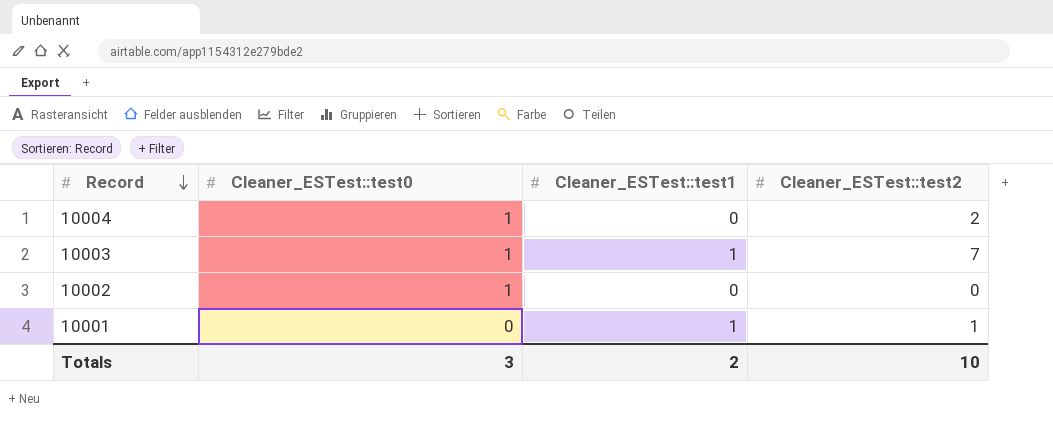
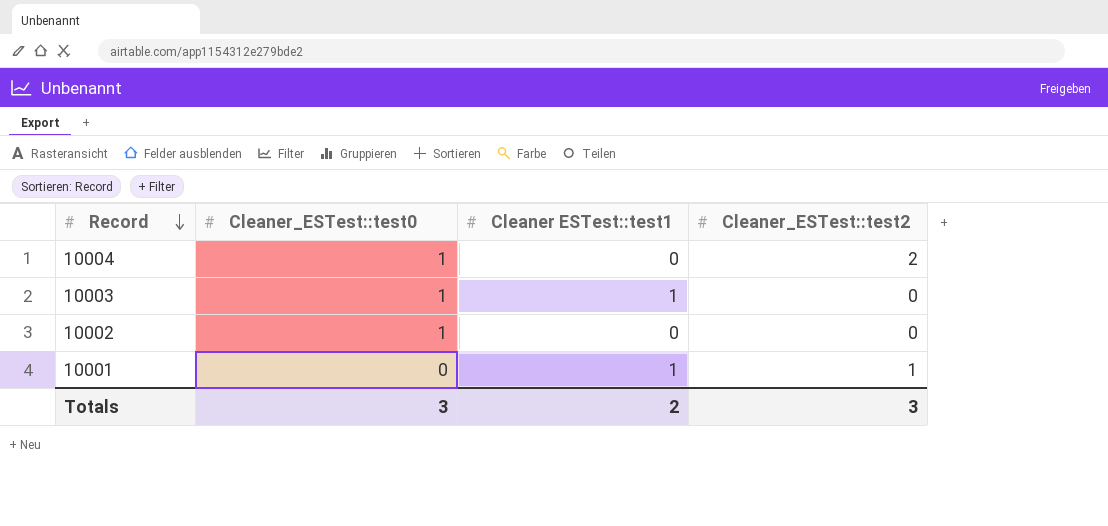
column name: Cleaner_ESTest::test1 -> Cleaner ESTest::test1
10003 | Cleaner_ESTest::test2: 7 -> 0
Totals | Cleaner_ESTest::test2: 10 -> 3

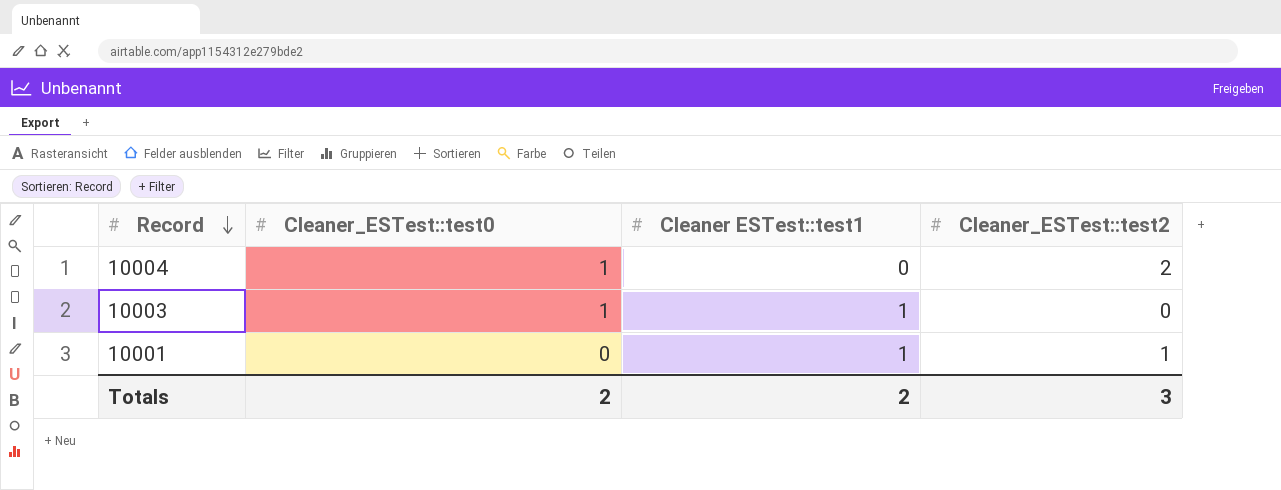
row 10002: 1 | 0 | 0 -> none
Totals | Cleaner_ESTest::test0: 3 -> 2

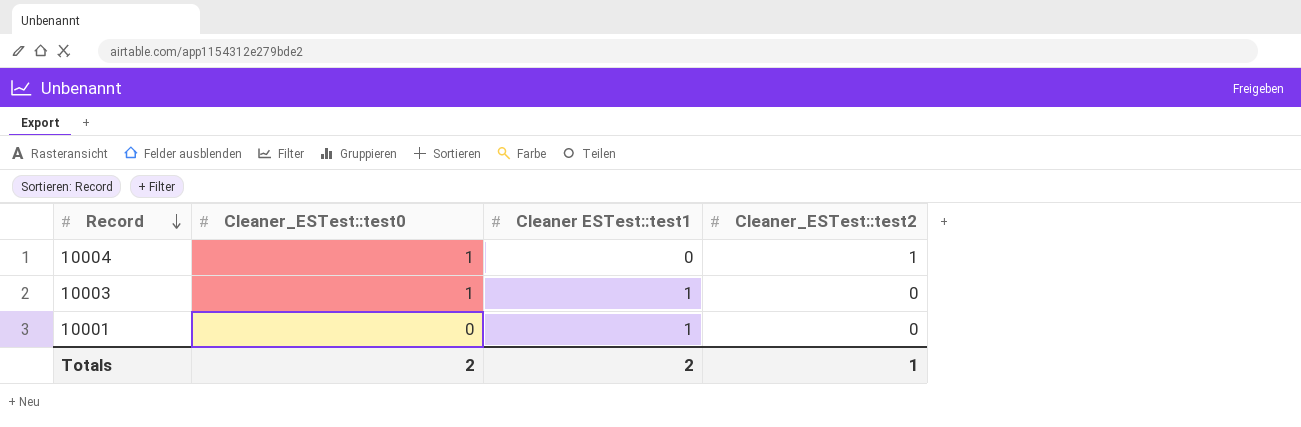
10004 | Cleaner_ESTest::test2: 2 -> 1
10001 | Cleaner_ESTest::test2: 1 -> 0
Totals | Cleaner_ESTest::test2: 3 -> 1

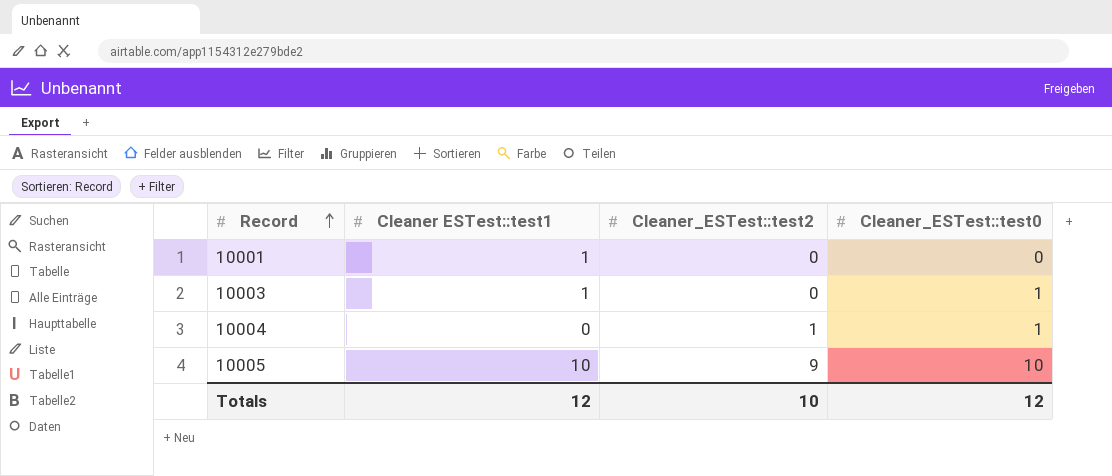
row order: Record descending -> Record ascending
column Cleaner_ESTest::test0 | position: 2 -> 4
row 10005: none -> 10 | 9 | 10
Totals | Cleaner ESTest::test1: 2 -> 12
Totals | Cleaner_ESTest::test2: 1 -> 10
Totals | Cleaner_ESTest::test0: 2 -> 12

